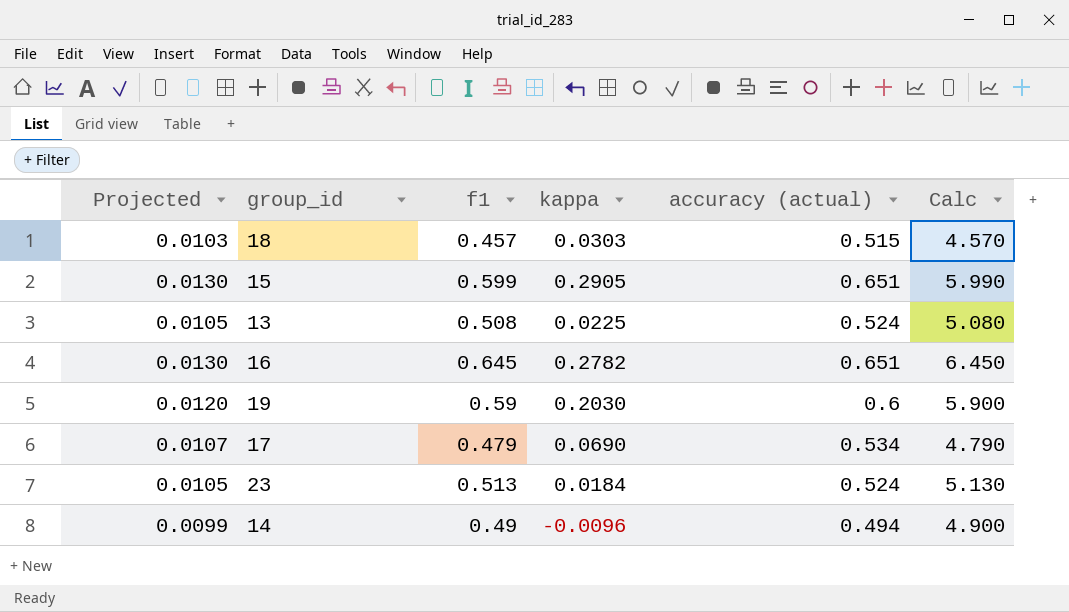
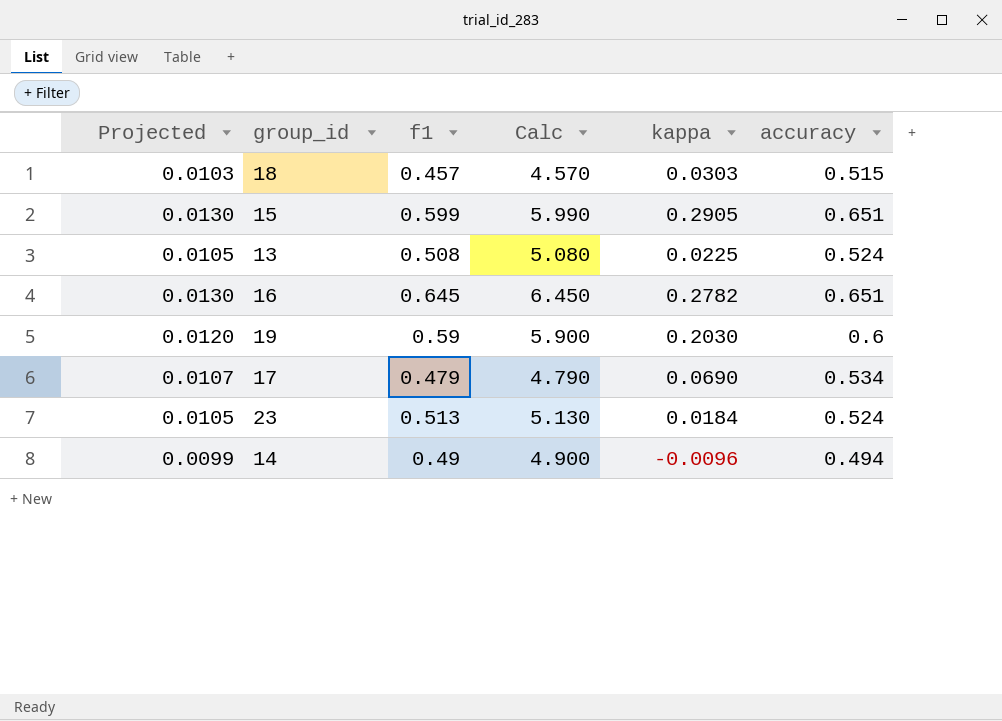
column Calc | position: 6 -> 4
column name: accuracy (actual) -> accuracy

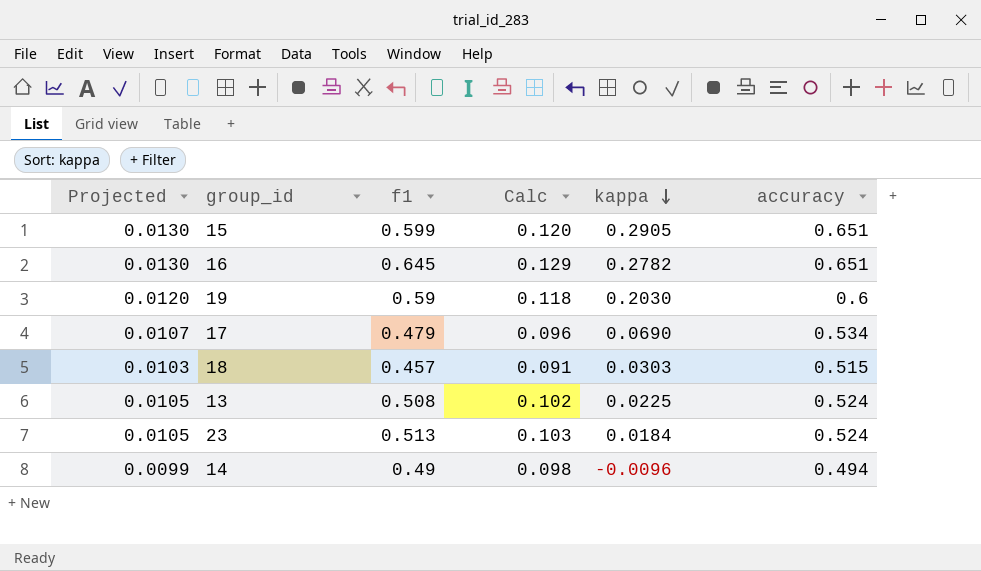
row order: none -> kappa descending
column Calc | formula: [f1] * 10 -> [f1] * 0.2

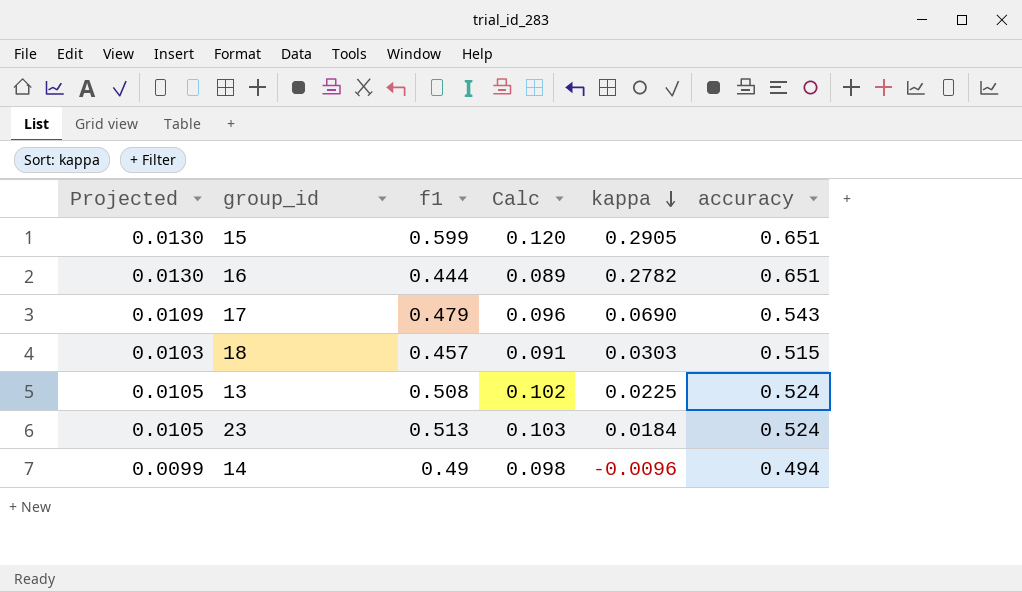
row 19: 0.0120 | 0.59 | 0.118 | 0.2030 | 0.6 -> none
16 | f1: 0.645 -> 0.444
16 | Calc: 0.129 -> 0.089
17 | Projected: 0.0107 -> 0.0109
17 | accuracy: 0.534 -> 0.543

